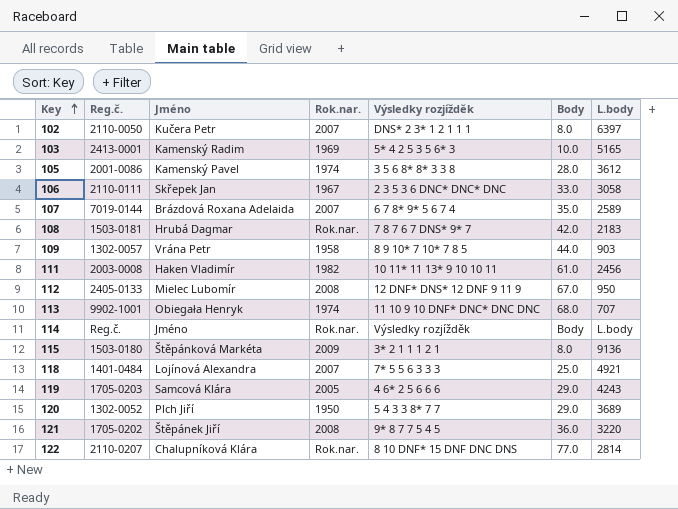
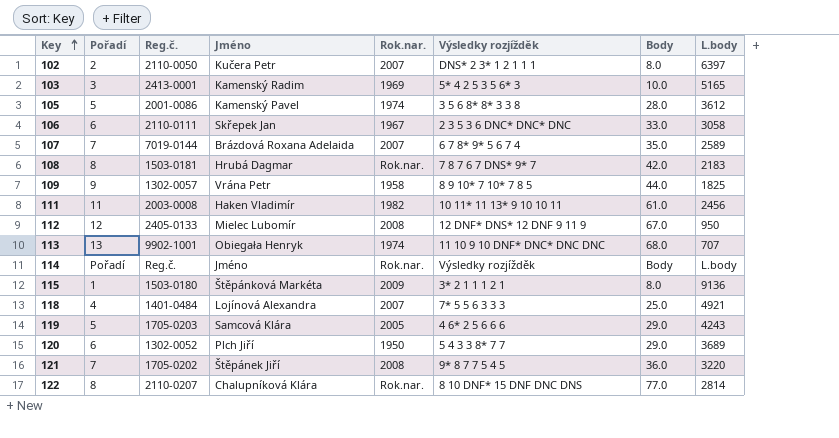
column Pořadí | position: none -> 2
109 | L.body: 903 -> 1825

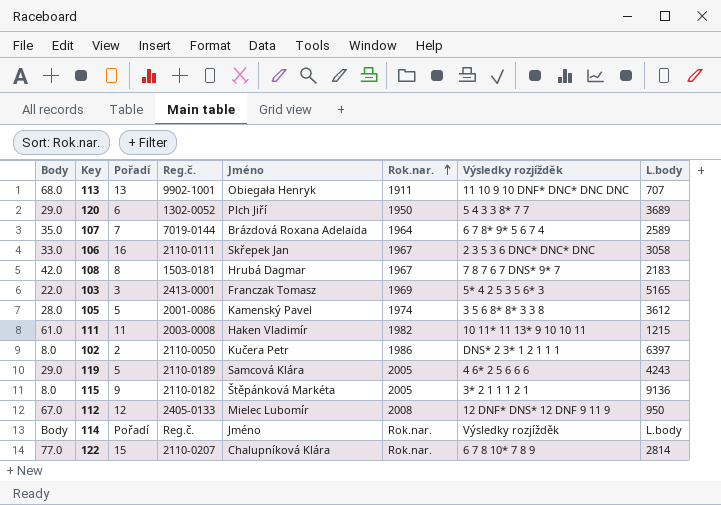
row order: Key ascending -> Rok.nar. ascending
column Body | position: 7 -> 1
row 109: 9 | 1302-0057 | Vrána Petr | 1958 | 8 9 10* 7 10* 7 8 5 | 44.0 | 1825 -> none
row 118: 4 | 1401-0484 | Lojínová Alexandra | 2007 | 7* 5 5 6 3 3 3 | 25.0 | 4921 -> none
row 121: 7 | 1705-0202 | Štěpánek Jiří | 2008 | 9* 8 7 7 5 4 5 | 36.0 | 3220 -> none
113 | Rok.nar.: 1974 -> 1911
107 | Rok.nar.: 2007 -> 1964
106 | Pořadí: 6 -> 16
108 | Rok.nar.: Rok.nar. -> 1967
103 | Body: 10.0 -> 22.0
103 | Jméno: Kamenský Radim -> Franczak Tomasz
111 | L.body: 2456 -> 1215
102 | Rok.nar.: 2007 -> 1986
119 | Reg.č.: 1705-0203 -> 2110-0189
115 | Pořadí: 1 -> 9
115 | Reg.č.: 1503-0180 -> 2110-0182
115 | Rok.nar.: 2009 -> 2005
122 | Pořadí: 8 -> 15
122 | Výsledky rozjížděk: 8 10 DNF* 15 DNF DNC DNS -> 6 7 8 10* 7 8 9

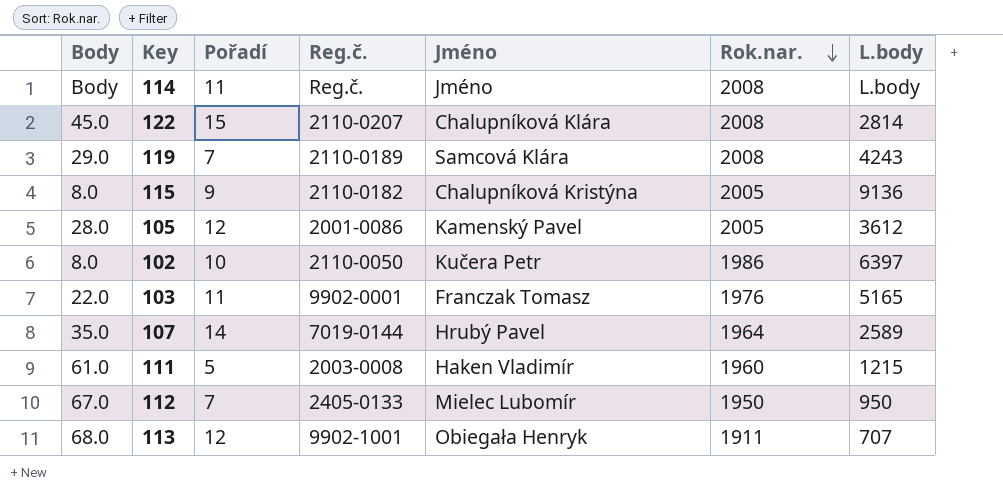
row order: Rok.nar. ascending -> Rok.nar. descending
column Výsledky rozjížděk | position: 7 -> none
row 120: 29.0 | 6 | 1302-0052 | Plch Jiří | 1950 | 5 4 3 3 8* 7 7 | 3689 -> none
row 106: 33.0 | 16 | 2110-0111 | Skřepek Jan | 1967 | 2 3 5 3 6 DNC* DNC* DNC | 3058 -> none
row 108: 42.0 | 8 | 1503-0181 | Hrubá Dagmar | 1967 | 7 8 7 6 7 DNS* 9* 7 | 2183 -> none
114 | Pořadí: Pořadí -> 11
114 | Rok.nar.: Rok.nar. -> 2008
122 | Body: 77.0 -> 45.0
122 | Rok.nar.: Rok.nar. -> 2008
119 | Pořadí: 5 -> 7
119 | Rok.nar.: 2005 -> 2008
115 | Jméno: Štěpánková Markéta -> Chalupníková Kristýna
105 | Pořadí: 5 -> 12
105 | Rok.nar.: 1974 -> 2005
102 | Pořadí: 2 -> 10
103 | Pořadí: 3 -> 11
103 | Reg.č.: 2413-0001 -> 9902-0001
103 | Rok.nar.: 1969 -> 1976
107 | Pořadí: 7 -> 14
107 | Jméno: Brázdová Roxana Adelaida -> Hrubý Pavel
111 | Pořadí: 11 -> 5
111 | Rok.nar.: 1982 -> 1960
112 | Pořadí: 12 -> 7
112 | Rok.nar.: 2008 -> 1950
113 | Pořadí: 13 -> 12

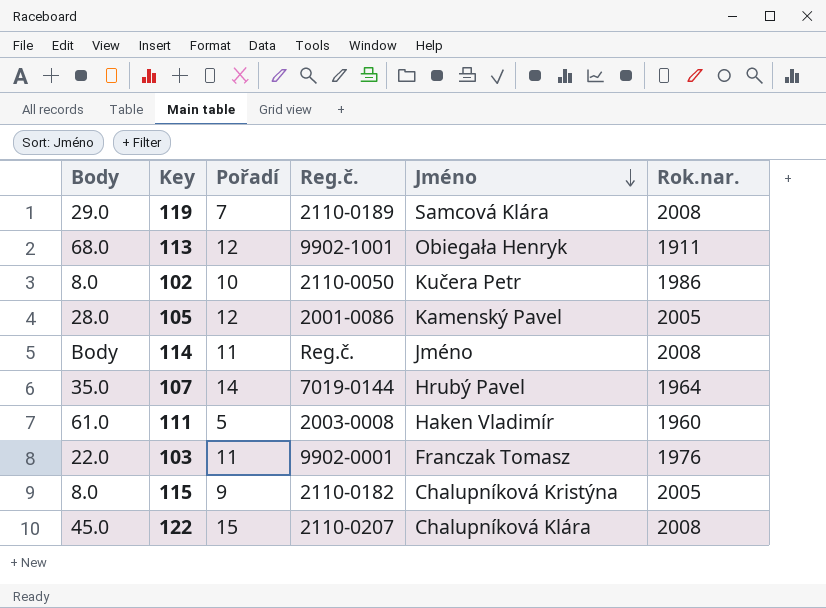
row order: Rok.nar. descending -> Jméno descending
column L.body | position: 7 -> none
row 112: 67.0 | 7 | 2405-0133 | Mielec Lubomír | 1950 | 950 -> none

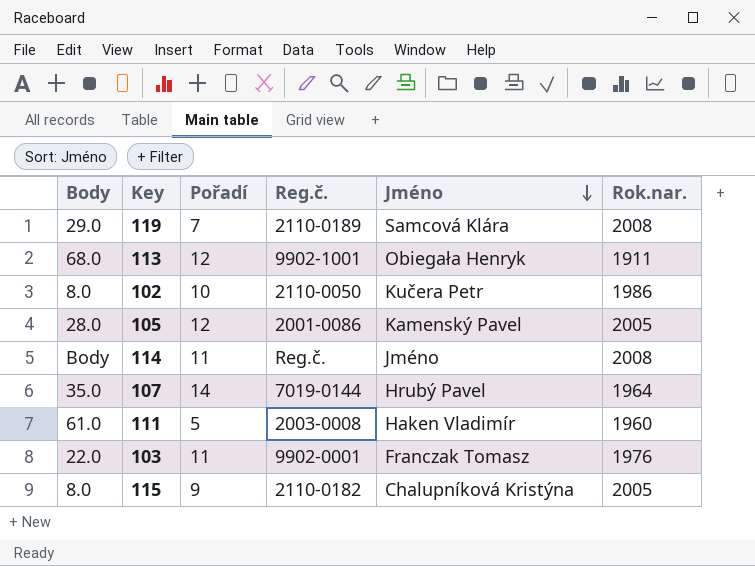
row 122: 45.0 | 15 | 2110-0207 | Chalupníková Klára | 2008 -> none

